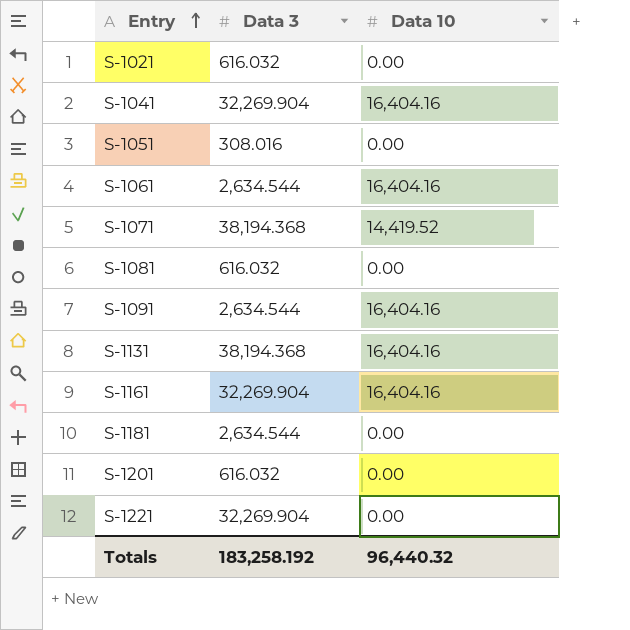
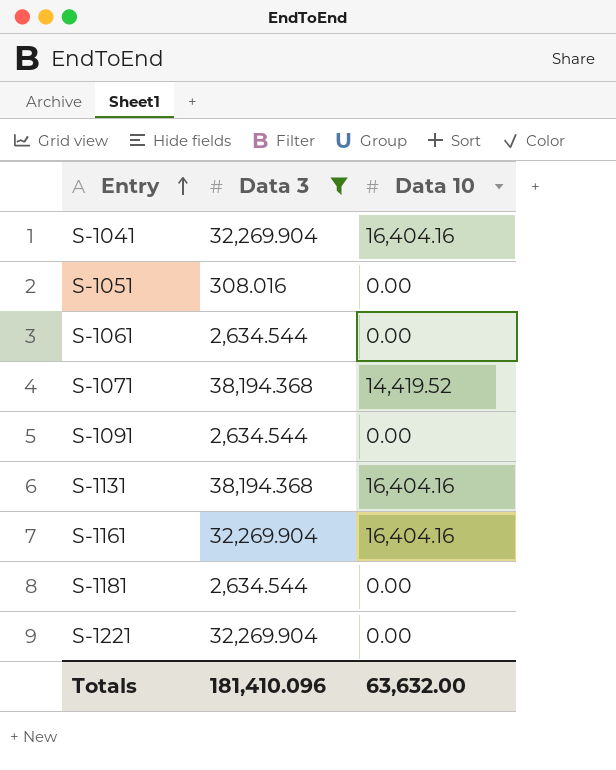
filter: none -> Data 3 != 616.032
S-1061 | Data 10: 16,404.16 -> 0.00
S-1091 | Data 10: 16,404.16 -> 0.00
Totals | Data 3: 183,258.192 -> 181,410.096
Totals | Data 10: 96,440.32 -> 63,632.00

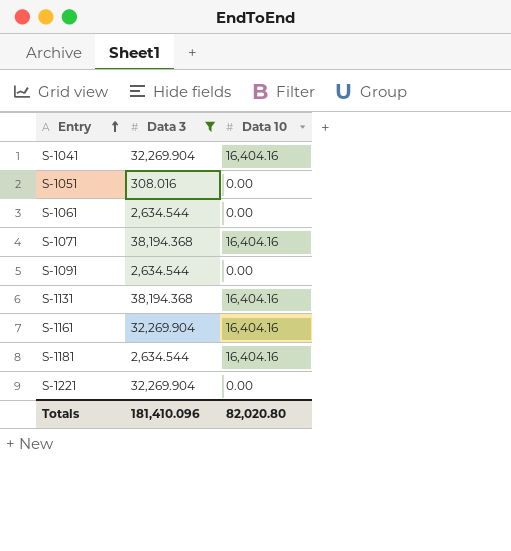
S-1071 | Data 10: 14,419.52 -> 16,404.16
S-1181 | Data 10: 0.00 -> 16,404.16
Totals | Data 10: 63,632.00 -> 82,020.80

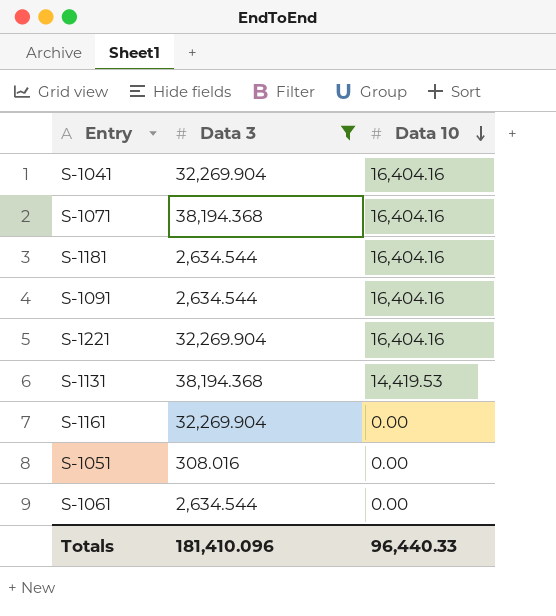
row order: Entry ascending -> Data 10 descending
S-1091 | Data 10: 0.00 -> 16,404.16
S-1221 | Data 10: 0.00 -> 16,404.16
S-1131 | Data 10: 16,404.16 -> 14,419.53
S-1161 | Data 10: 16,404.16 -> 0.00
Totals | Data 10: 82,020.80 -> 96,440.33

